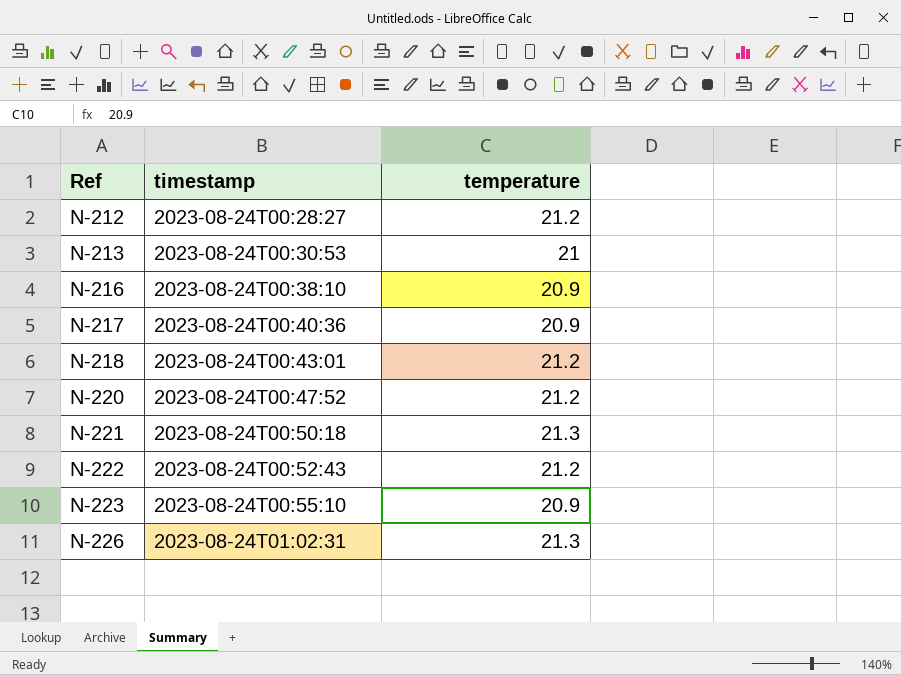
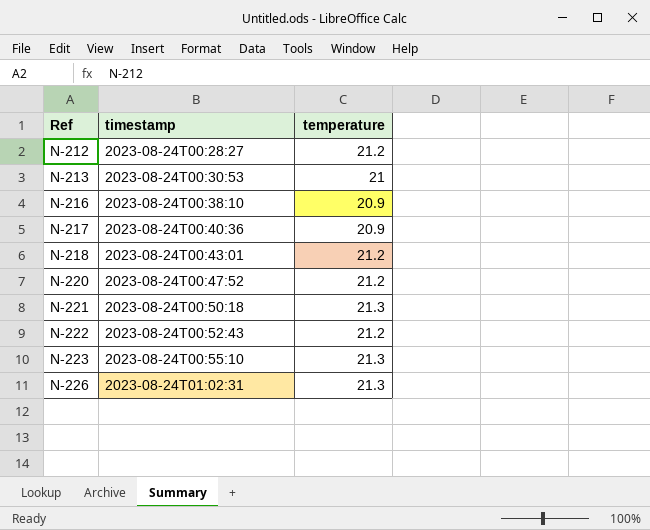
N-223 | temperature: 20.9 -> 21.3

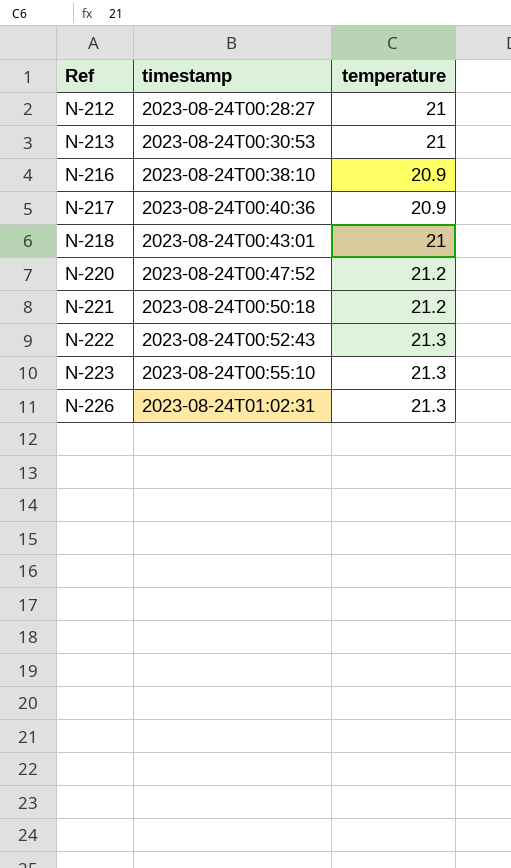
N-212 | temperature: 21.2 -> 21
N-218 | temperature: 21.2 -> 21
N-221 | temperature: 21.3 -> 21.2
N-222 | temperature: 21.2 -> 21.3

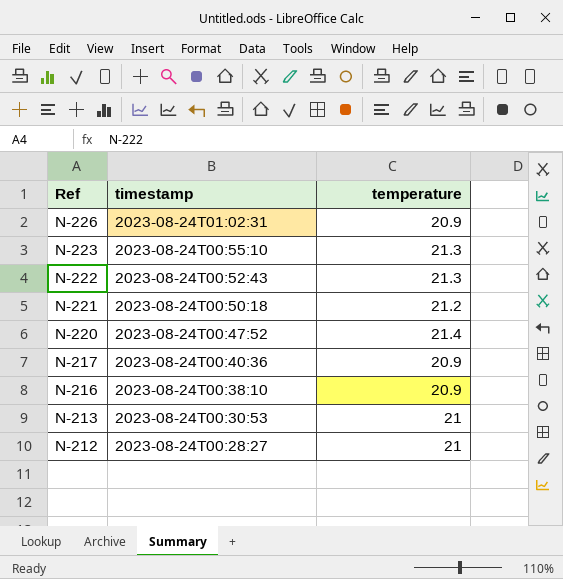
row order: Ref ascending -> Ref descending
row N-218: 2023-08-24T00:43:01 | 21 -> none
N-226 | temperature: 21.3 -> 20.9
N-220 | temperature: 21.2 -> 21.4

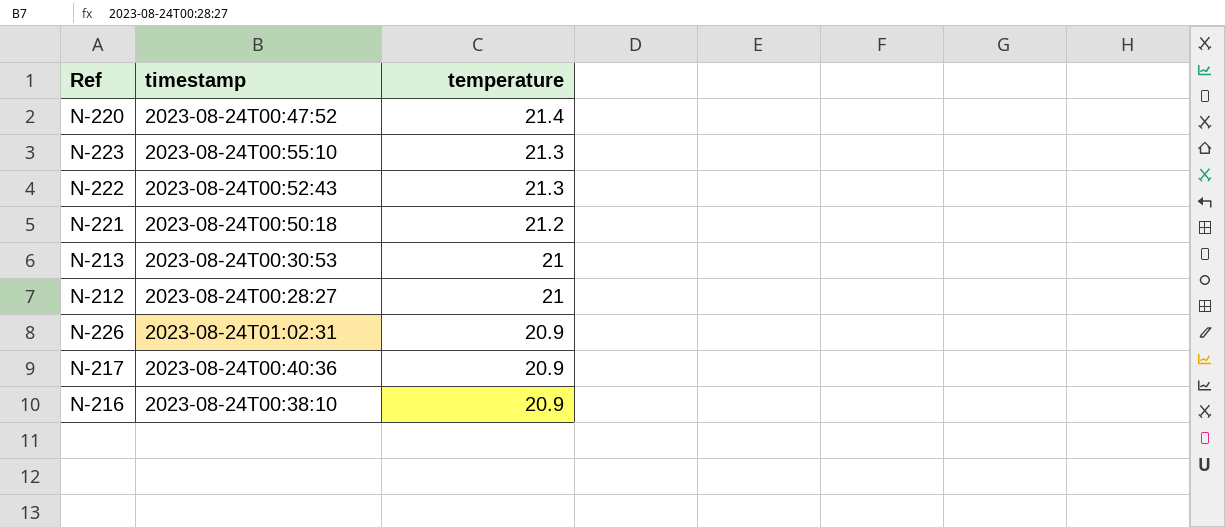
row order: Ref descending -> temperature descending

